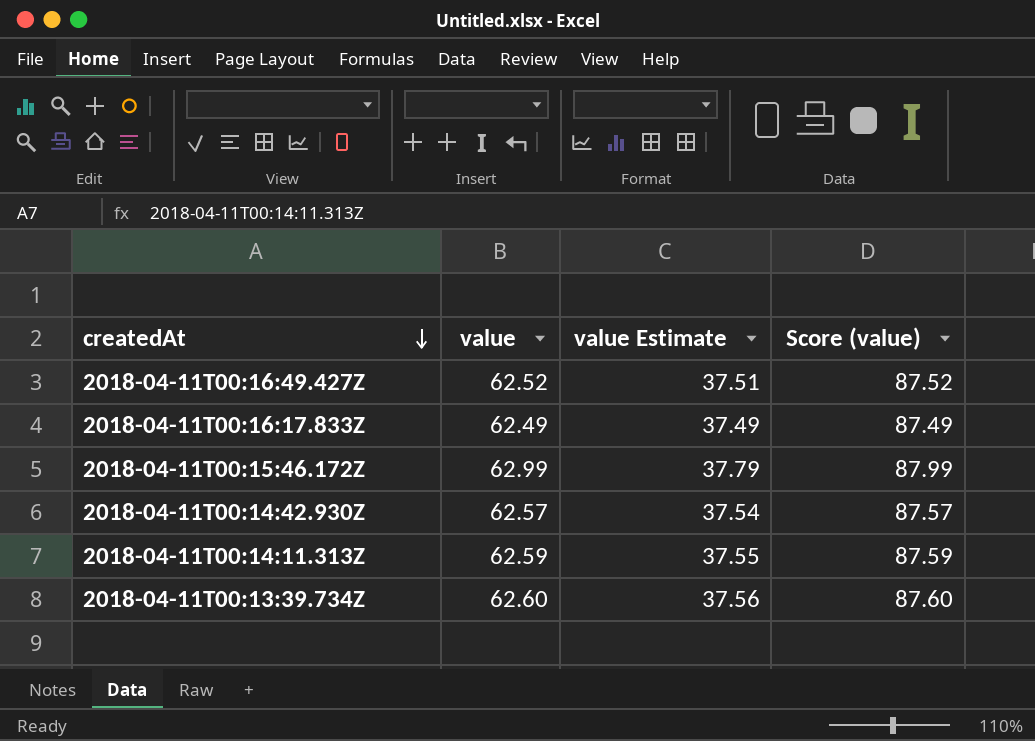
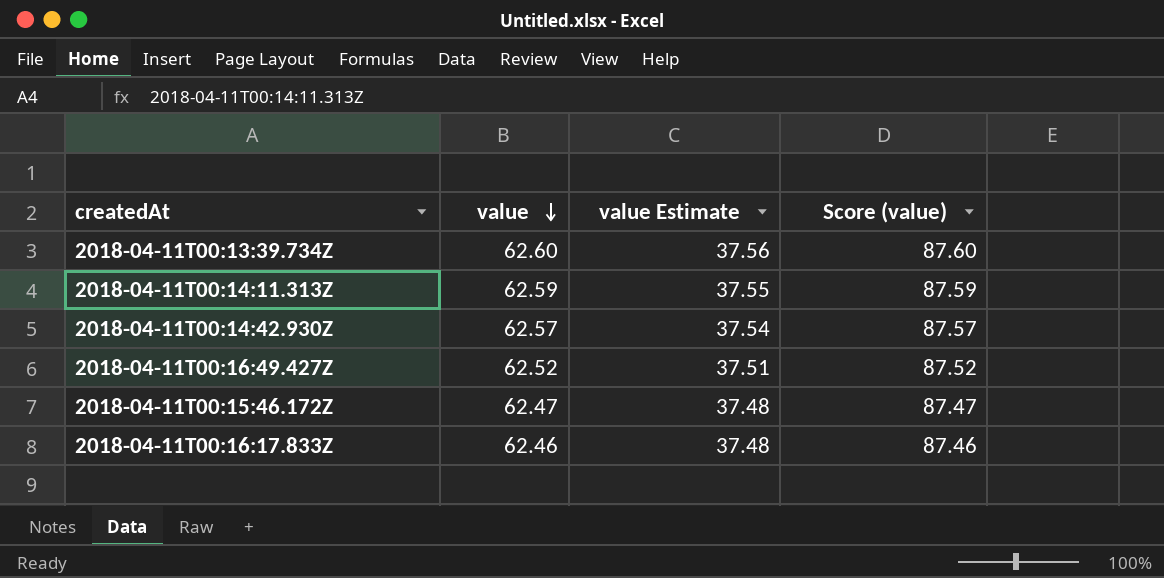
row order: createdAt descending -> value descending
2018-04-11T00:15:46.172Z | value: 62.99 -> 62.47
2018-04-11T00:15:46.172Z | value Estimate: 37.79 -> 37.48
2018-04-11T00:15:46.172Z | Score (value): 87.99 -> 87.47
2018-04-11T00:16:17.833Z | value: 62.49 -> 62.46
2018-04-11T00:16:17.833Z | value Estimate: 37.49 -> 37.48
2018-04-11T00:16:17.833Z | Score (value): 87.49 -> 87.46

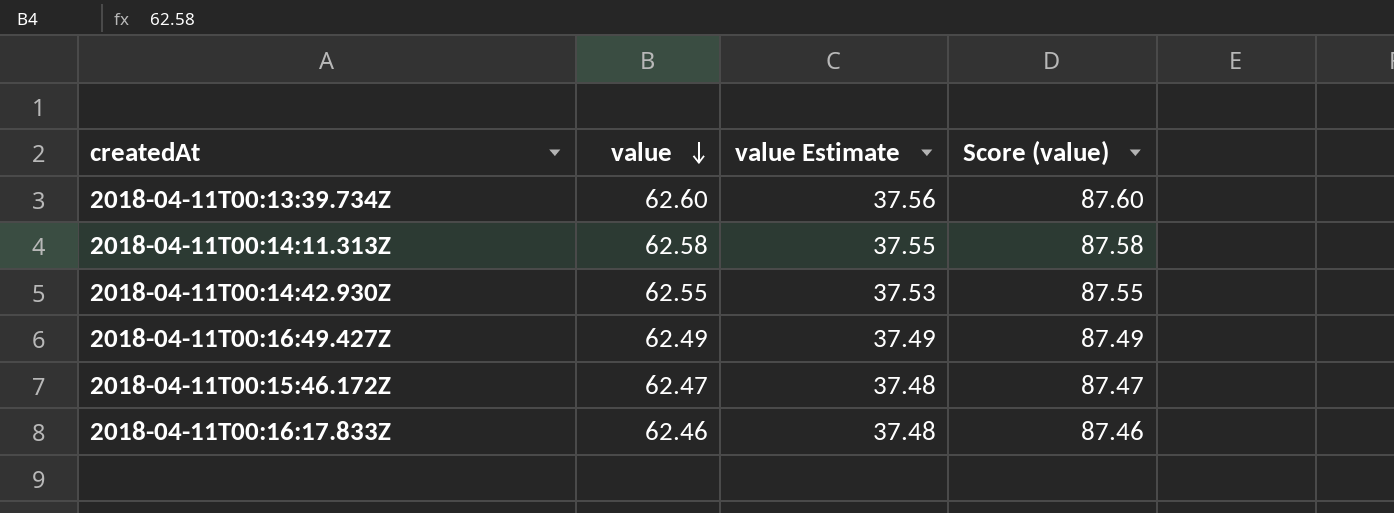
2018-04-11T00:14:11.313Z | value: 62.59 -> 62.58
2018-04-11T00:14:11.313Z | Score (value): 87.59 -> 87.58
2018-04-11T00:14:42.930Z | value: 62.57 -> 62.55
2018-04-11T00:14:42.930Z | value Estimate: 37.54 -> 37.53
2018-04-11T00:14:42.930Z | Score (value): 87.57 -> 87.55
2018-04-11T00:16:49.427Z | value: 62.52 -> 62.49
2018-04-11T00:16:49.427Z | value Estimate: 37.51 -> 37.49
2018-04-11T00:16:49.427Z | Score (value): 87.52 -> 87.49

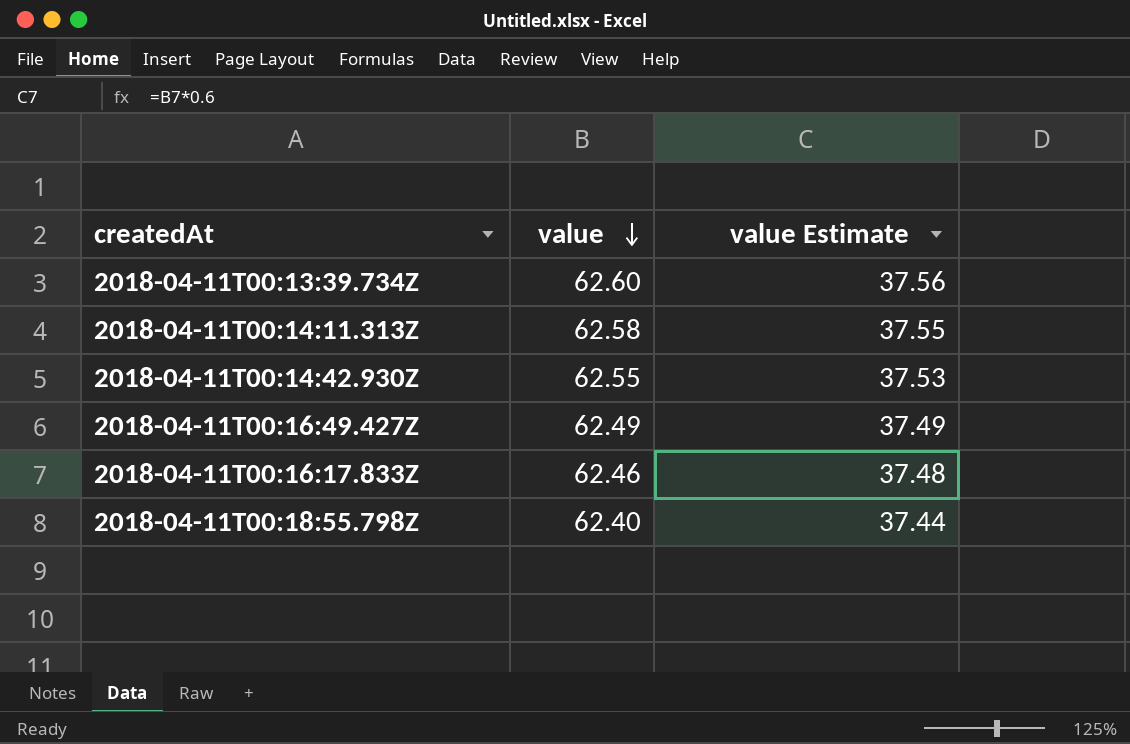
column Score (value) | formula: [value] + 25 -> none
row 2018-04-11T00:15:46.172Z: 62.47 | 37.48 | 87.47 -> none
row 2018-04-11T00:18:55.798Z: none -> 62.40 | 37.44

